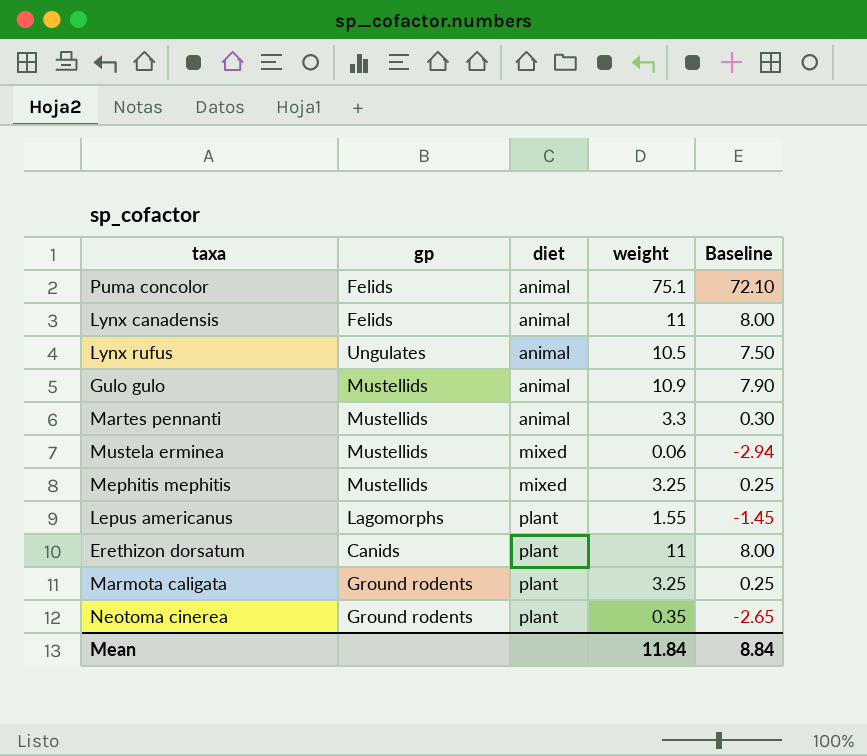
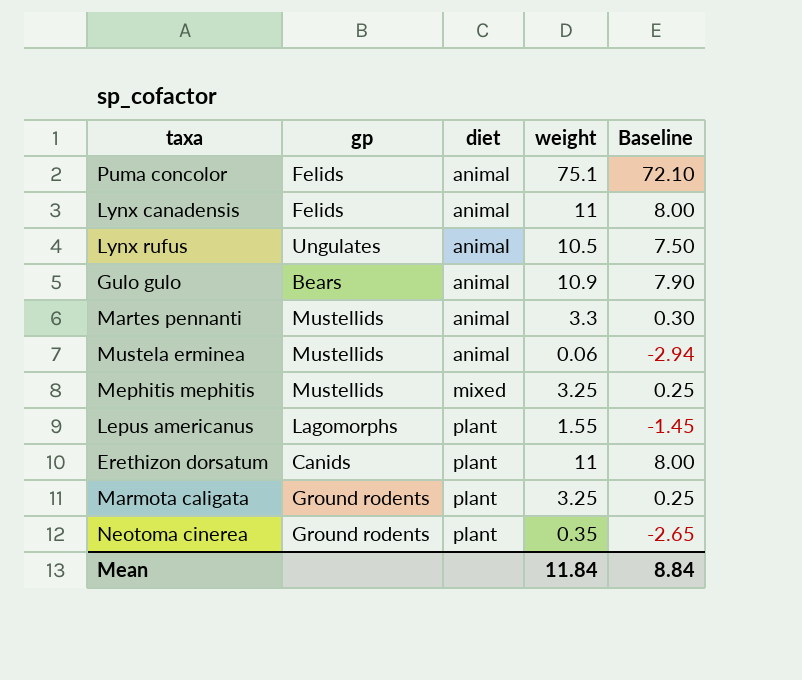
Gulo gulo | gp: Mustellids -> Bears
Mustela erminea | diet: mixed -> animal

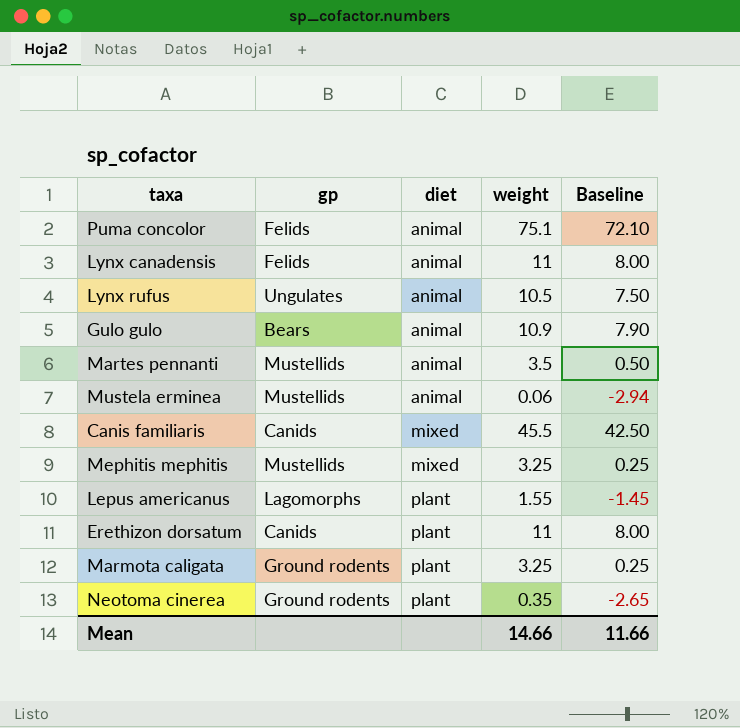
Martes pennanti | weight: 3.3 -> 3.5
Martes pennanti | Baseline: 0.30 -> 0.50
row Canis familiaris: none -> Canids | mixed | 45.5 | 42.50
Mean | weight: 11.84 -> 14.66
Mean | Baseline: 8.84 -> 11.66

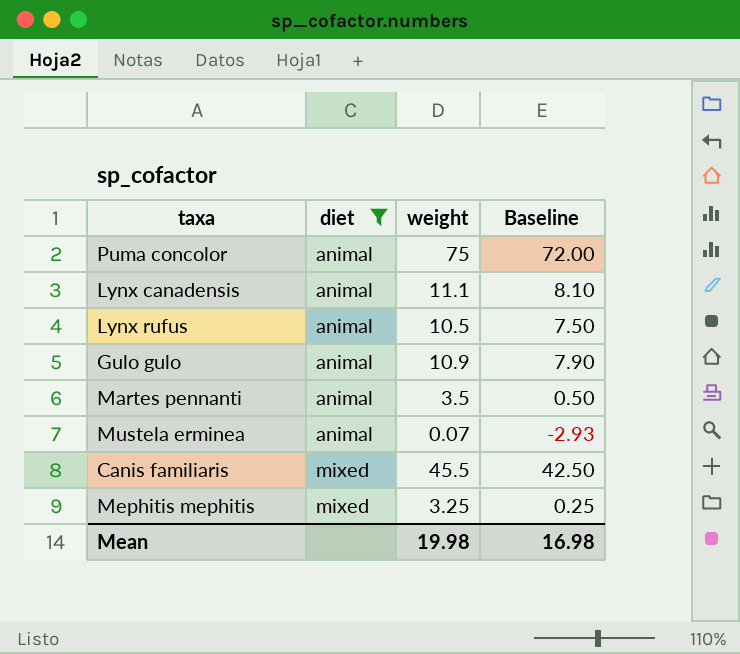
filter: none -> diet != plant
column gp | position: 2 -> none
Puma concolor | weight: 75.1 -> 75
Puma concolor | Baseline: 72.10 -> 72.00
Lynx canadensis | weight: 11 -> 11.1
Lynx canadensis | Baseline: 8.00 -> 8.10
Mustela erminea | weight: 0.06 -> 0.07
Mustela erminea | Baseline: -2.94 -> -2.93
Mean | weight: 14.66 -> 19.98
Mean | Baseline: 11.66 -> 16.98

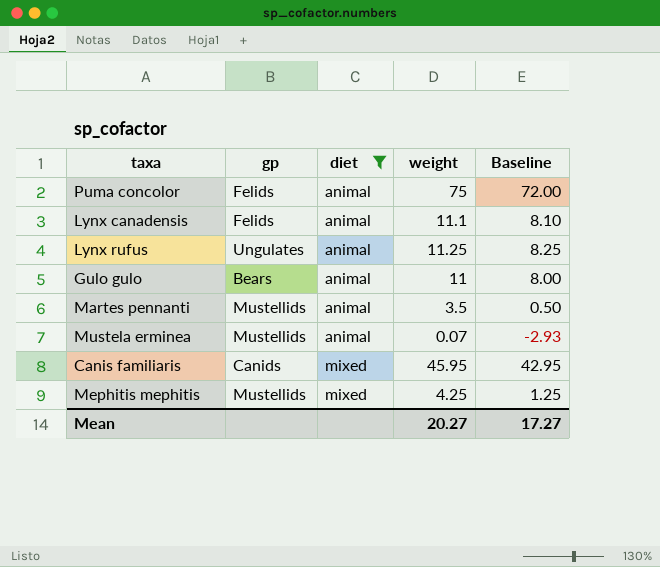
column gp | position: none -> 2
Lynx rufus | weight: 10.5 -> 11.25
Lynx rufus | Baseline: 7.50 -> 8.25
Gulo gulo | weight: 10.9 -> 11
Gulo gulo | Baseline: 7.90 -> 8.00
Canis familiaris | weight: 45.5 -> 45.95
Canis familiaris | Baseline: 42.50 -> 42.95
Mephitis mephitis | weight: 3.25 -> 4.25
Mephitis mephitis | Baseline: 0.25 -> 1.25
Mean | weight: 19.98 -> 20.27
Mean | Baseline: 16.98 -> 17.27

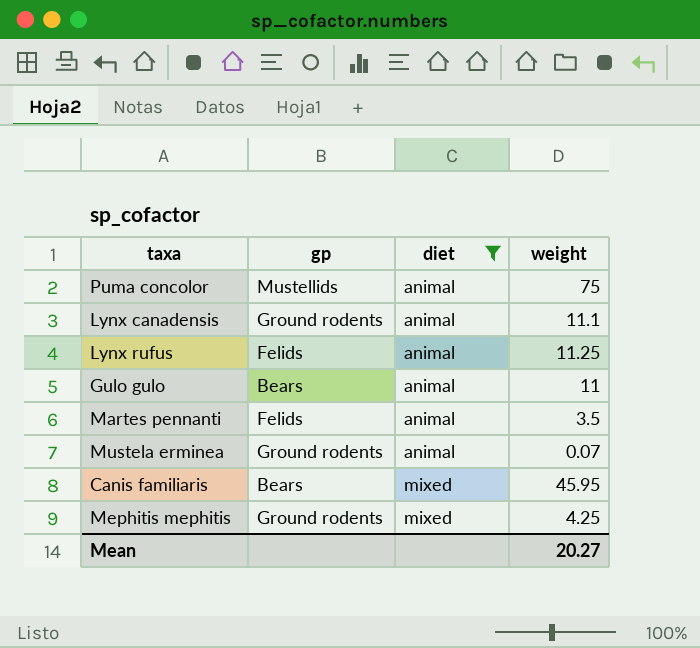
column Baseline | formula: [weight] - 3 -> none
Puma concolor | gp: Felids -> Mustellids
Lynx canadensis | gp: Felids -> Ground rodents
Lynx rufus | gp: Ungulates -> Felids
Martes pennanti | gp: Mustellids -> Felids
Mustela erminea | gp: Mustellids -> Ground rodents
Canis familiaris | gp: Canids -> Bears
Mephitis mephitis | gp: Mustellids -> Ground rodents

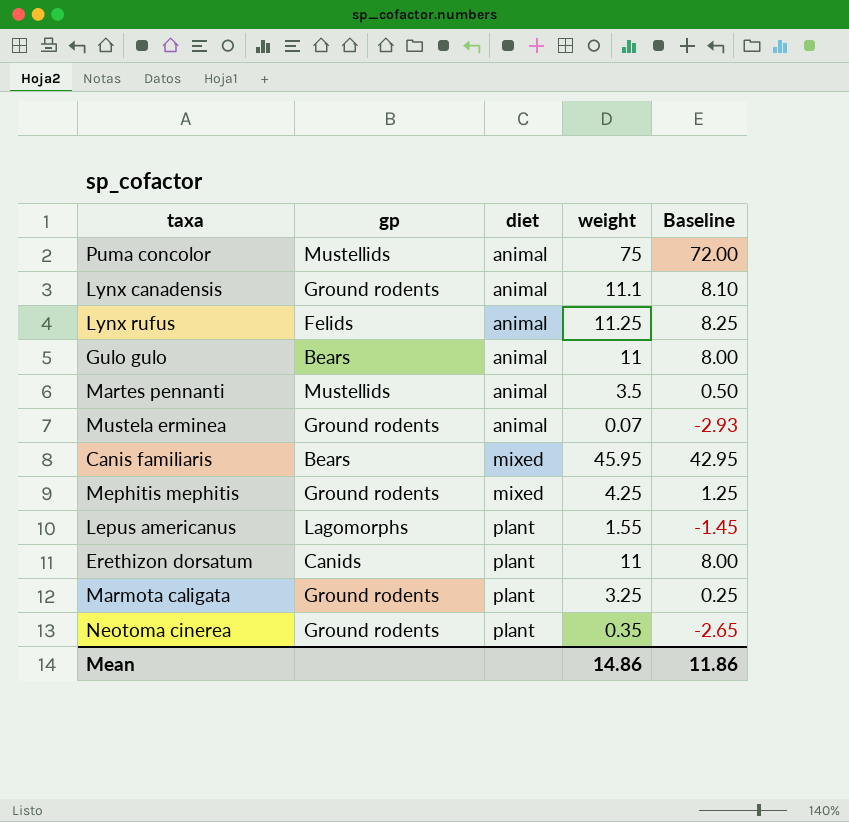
filter: diet != plant -> none
column Baseline | formula: none -> [weight] - 3
Martes pennanti | gp: Felids -> Mustellids
Mean | weight: 20.27 -> 14.86

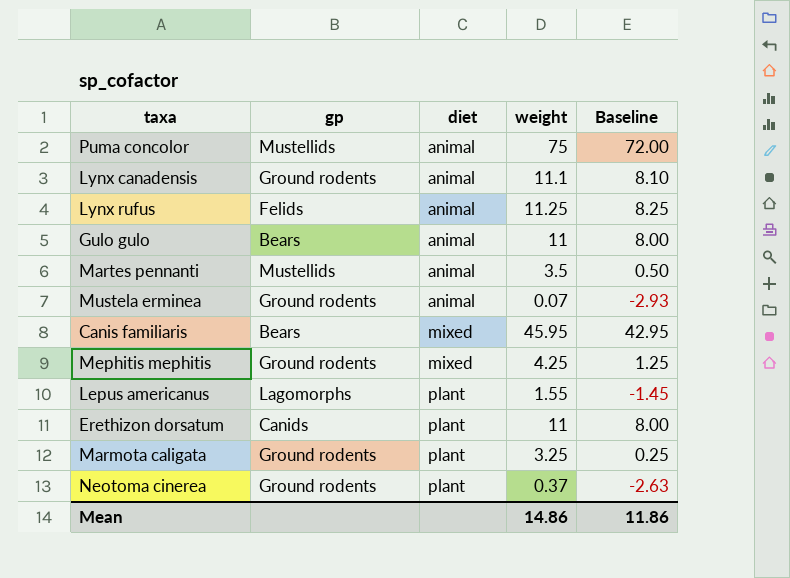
Neotoma cinerea | weight: 0.35 -> 0.37
Neotoma cinerea | Baseline: -2.65 -> -2.63

